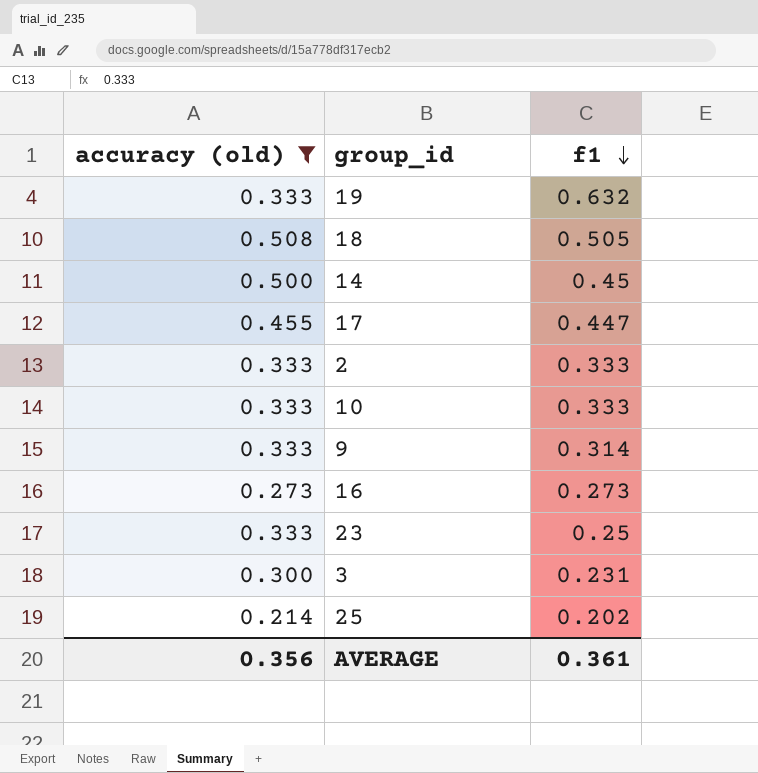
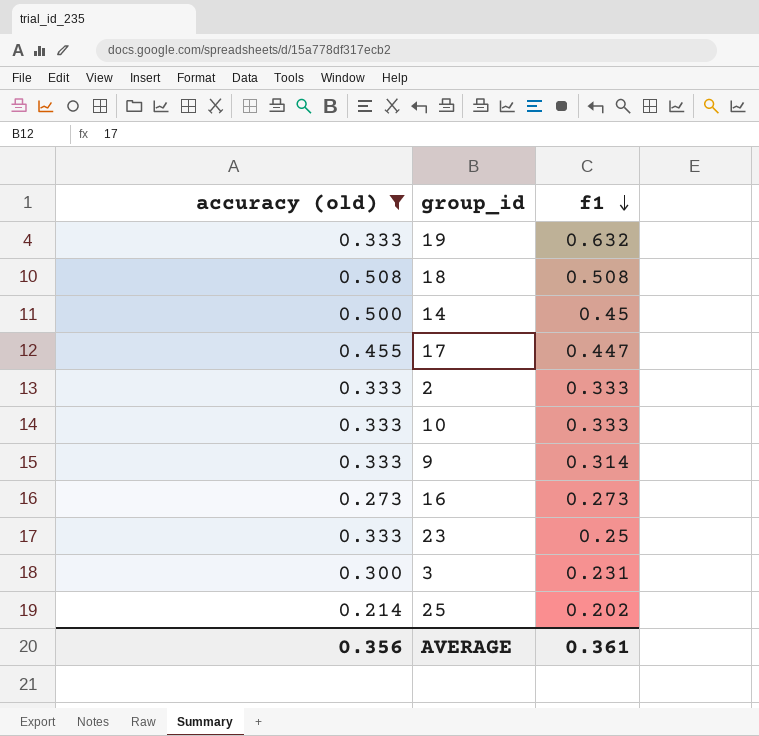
18 | f1: 0.505 -> 0.508

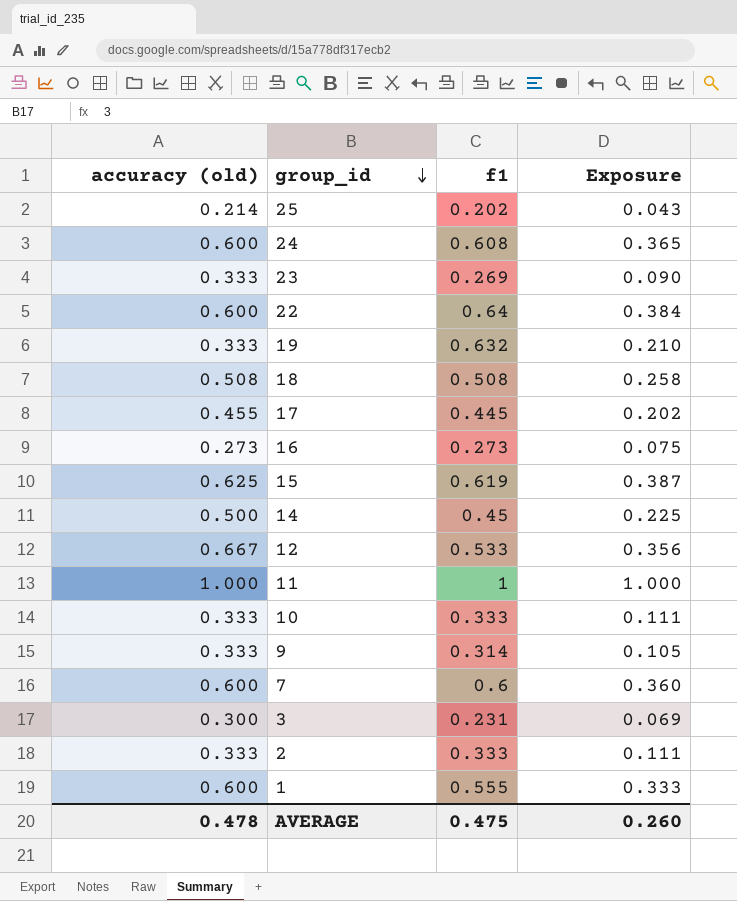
filter: accuracy (old) <= 0.508 -> none
row order: f1 descending -> group_id descending
column Exposure | formula: none -> [accuracy (old)] * [f1]
23 | f1: 0.25 -> 0.269
17 | f1: 0.447 -> 0.445
AVERAGE | accuracy (old): 0.356 -> 0.478
AVERAGE | f1: 0.361 -> 0.475

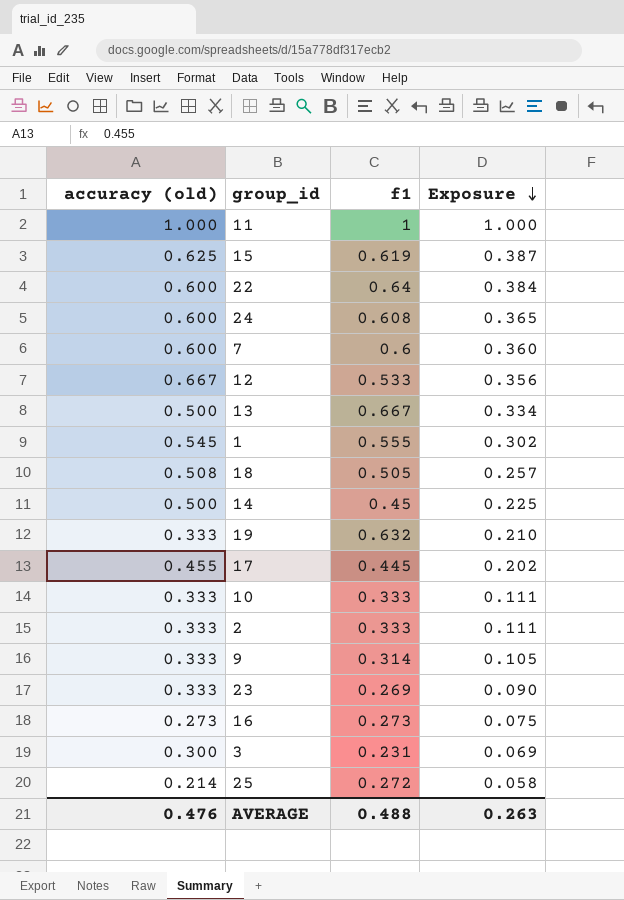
row order: group_id descending -> Exposure descending
row 13: none -> 0.500 | 0.667 | 0.334
1 | accuracy (old): 0.600 -> 0.545
1 | Exposure: 0.333 -> 0.302
18 | f1: 0.508 -> 0.505
18 | Exposure: 0.258 -> 0.257
25 | f1: 0.202 -> 0.272
25 | Exposure: 0.043 -> 0.058
AVERAGE | accuracy (old): 0.478 -> 0.476
AVERAGE | f1: 0.475 -> 0.488
AVERAGE | Exposure: 0.260 -> 0.263

